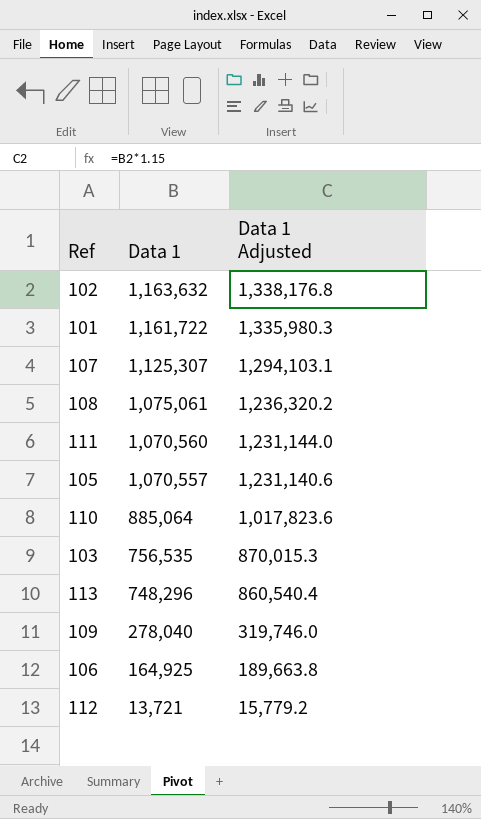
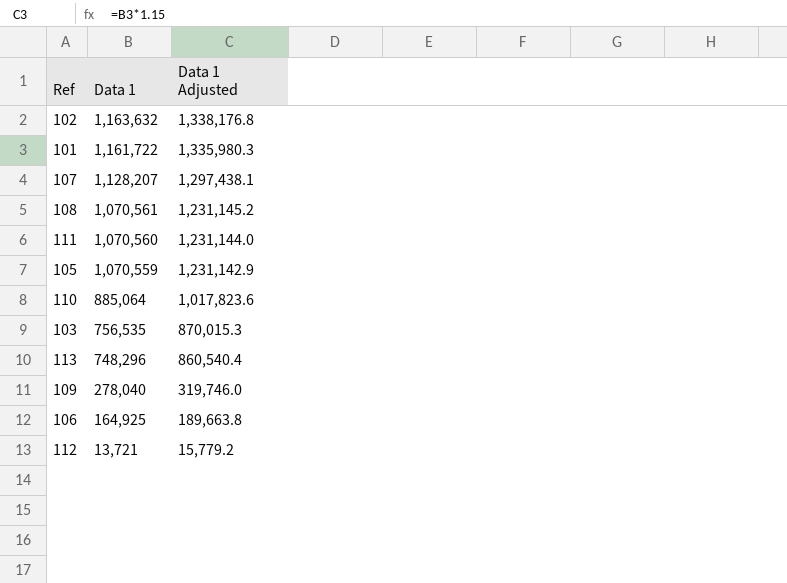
107 | Data 1: 1,125,307 -> 1,128,207
107 | Data 1 Adjusted: 1,294,103.1 -> 1,297,438.1
108 | Data 1: 1,075,061 -> 1,070,561
108 | Data 1 Adjusted: 1,236,320.2 -> 1,231,145.2
105 | Data 1: 1,070,557 -> 1,070,559
105 | Data 1 Adjusted: 1,231,140.6 -> 1,231,142.9

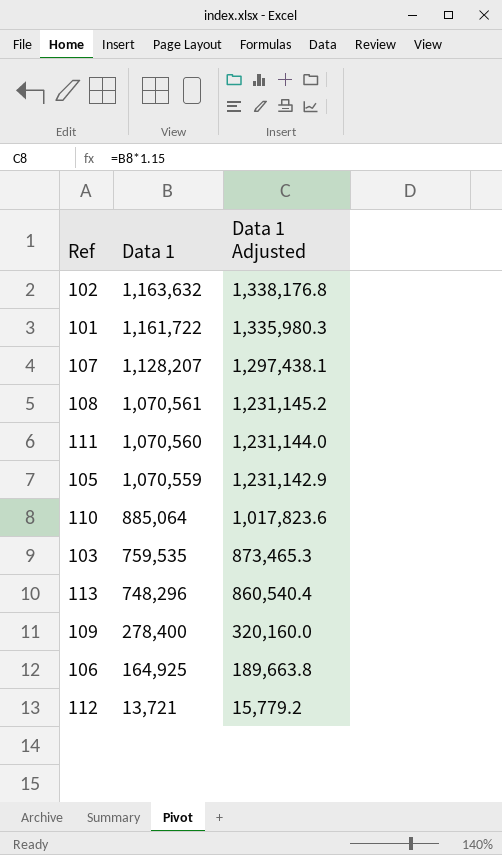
103 | Data 1: 756,535 -> 759,535
103 | Data 1 Adjusted: 870,015.3 -> 873,465.3
109 | Data 1: 278,040 -> 278,400
109 | Data 1 Adjusted: 319,746.0 -> 320,160.0

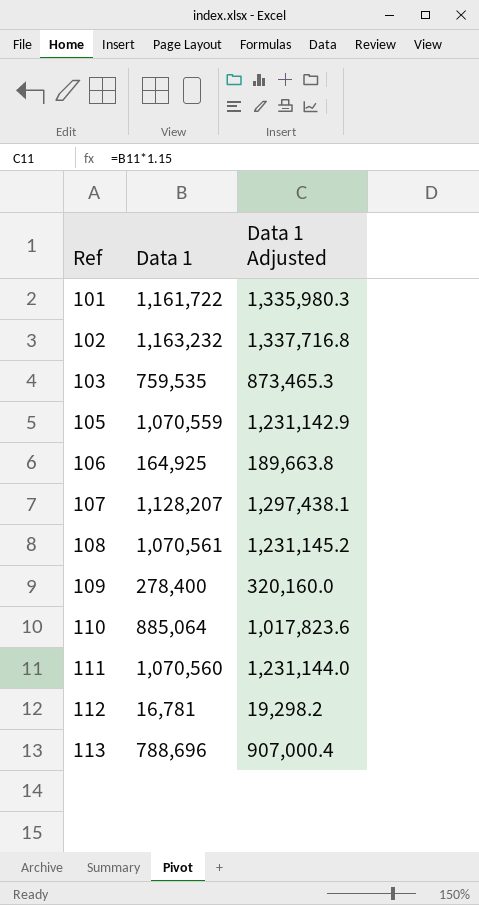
row order: Data 1 descending -> Ref ascending
102 | Data 1: 1,163,632 -> 1,163,232
102 | Data 1 Adjusted: 1,338,176.8 -> 1,337,716.8
112 | Data 1: 13,721 -> 16,781
112 | Data 1 Adjusted: 15,779.2 -> 19,298.2
113 | Data 1: 748,296 -> 788,696
113 | Data 1 Adjusted: 860,540.4 -> 907,000.4

